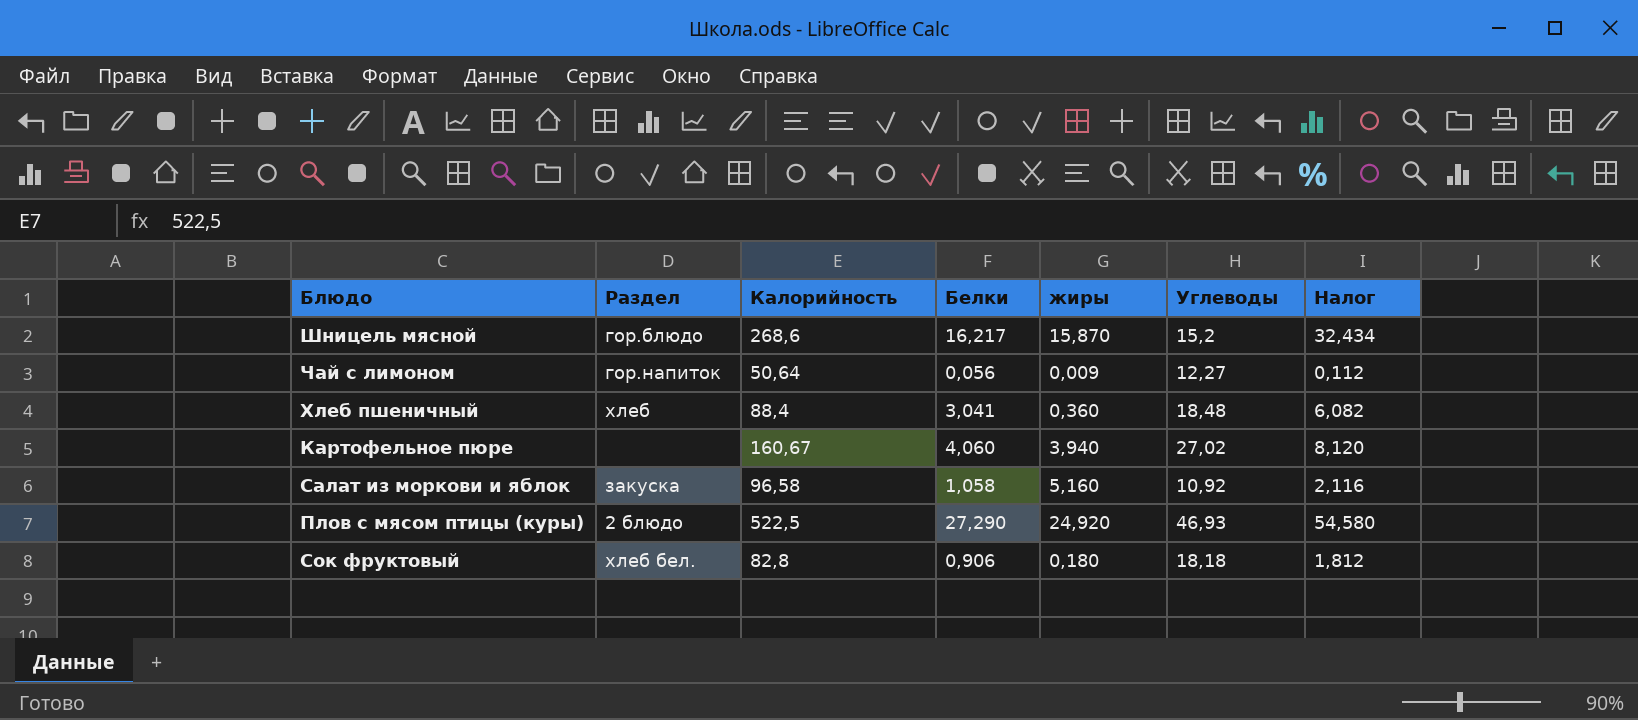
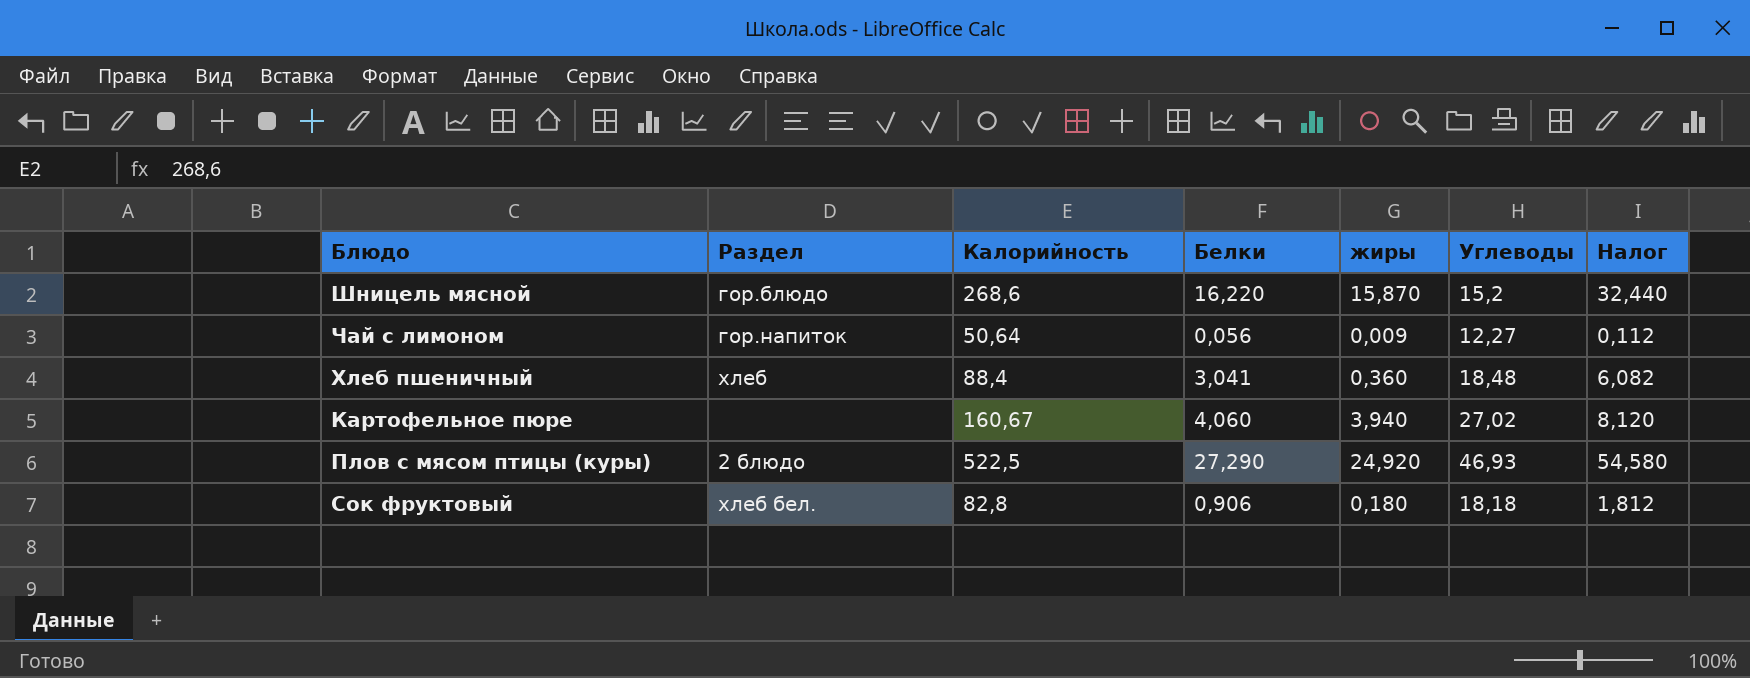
row Салат из моркови и яблок: закуска | 96,58 | 1,058 | 5,160 | 10,92 | 2,116 -> none
Шницель мясной | Белки: 16,217 -> 16,220
Шницель мясной | Налог: 32,434 -> 32,440

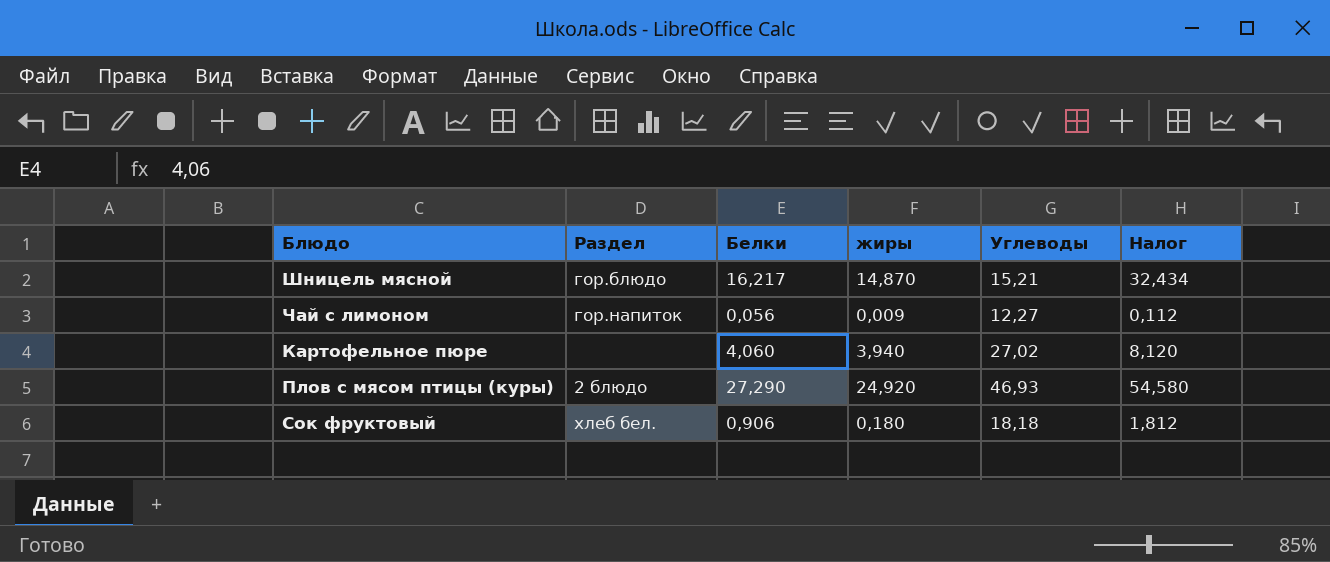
column Калорийность | position: 3 -> none
row Хлеб пшеничный: хлеб | 88,4 | 3,041 | 0,360 | 18,48 | 6,082 -> none
Шницель мясной | Белки: 16,220 -> 16,217
Шницель мясной | жиры: 15,870 -> 14,870
Шницель мясной | Углеводы: 15,2 -> 15,21
Шницель мясной | Налог: 32,440 -> 32,434

